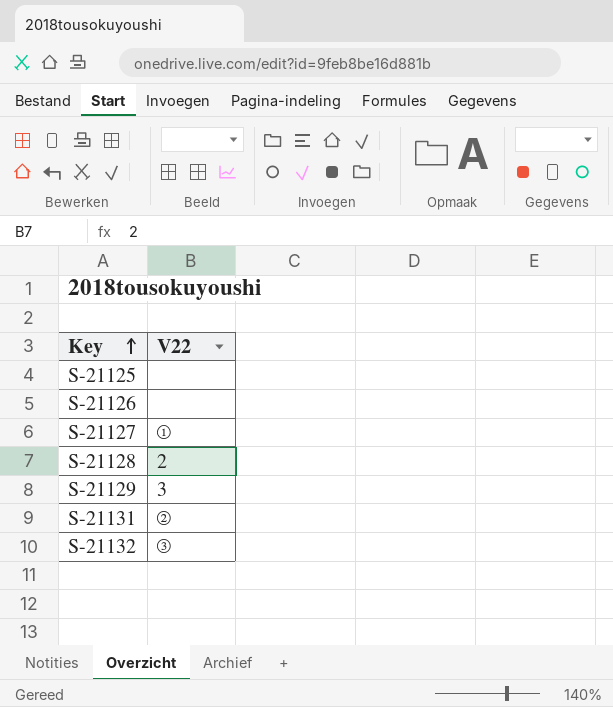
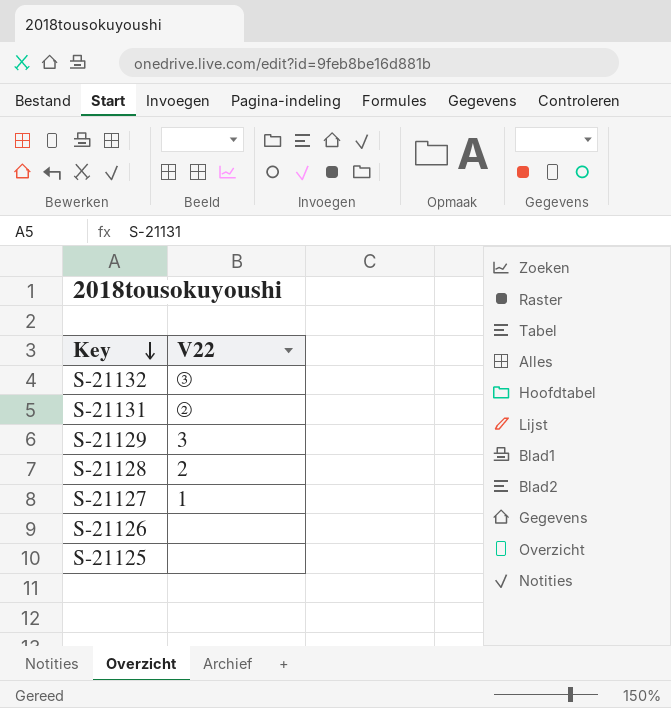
row order: Key ascending -> Key descending
S-21127 | V22: ① -> 1

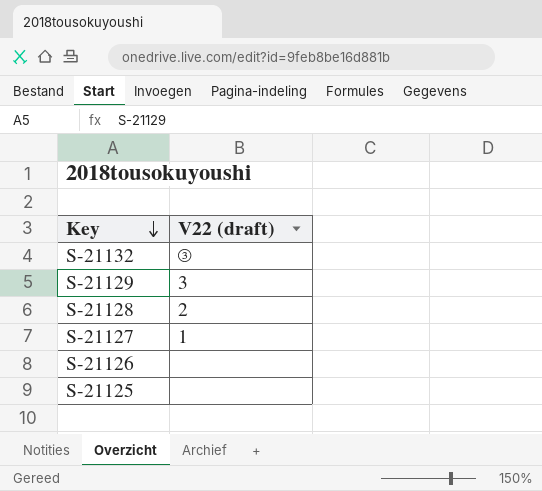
column name: V22 -> V22 (draft)
row S-21131: ② -> none

